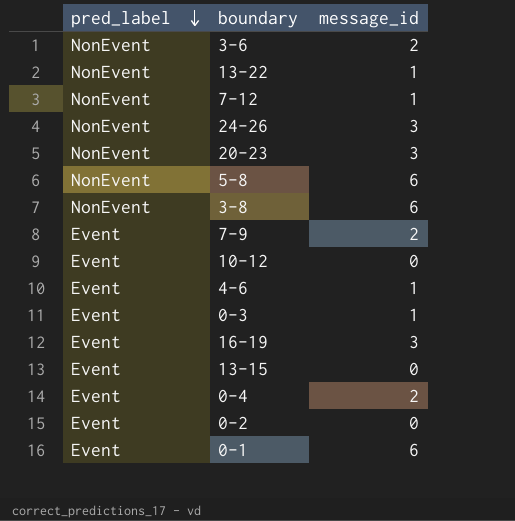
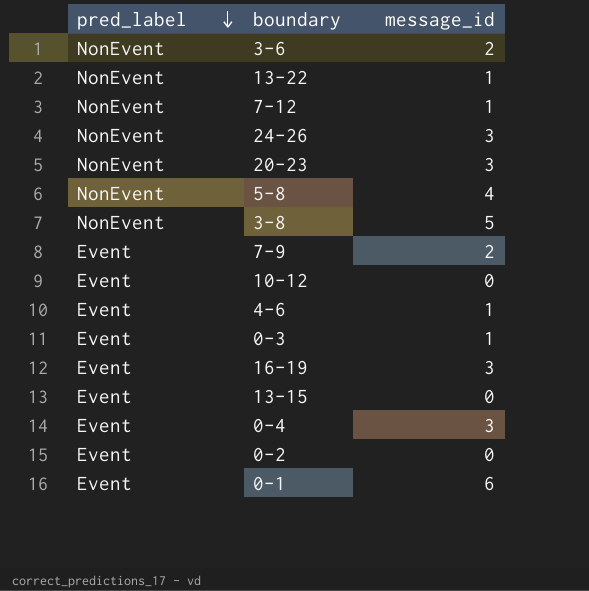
5-8 | message_id: 6 -> 4
3-8 | message_id: 6 -> 5
0-4 | message_id: 2 -> 3

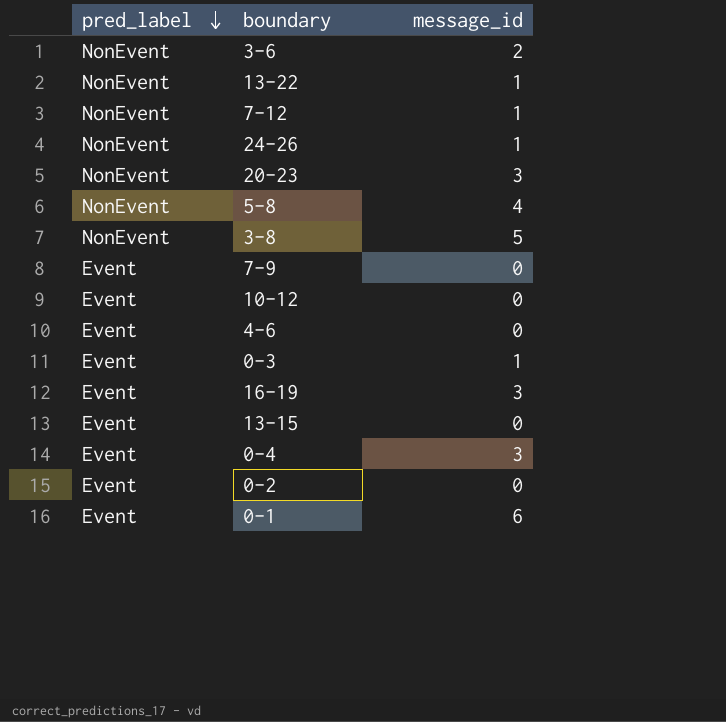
24-26 | message_id: 3 -> 1
7-9 | message_id: 2 -> 0
4-6 | message_id: 1 -> 0

